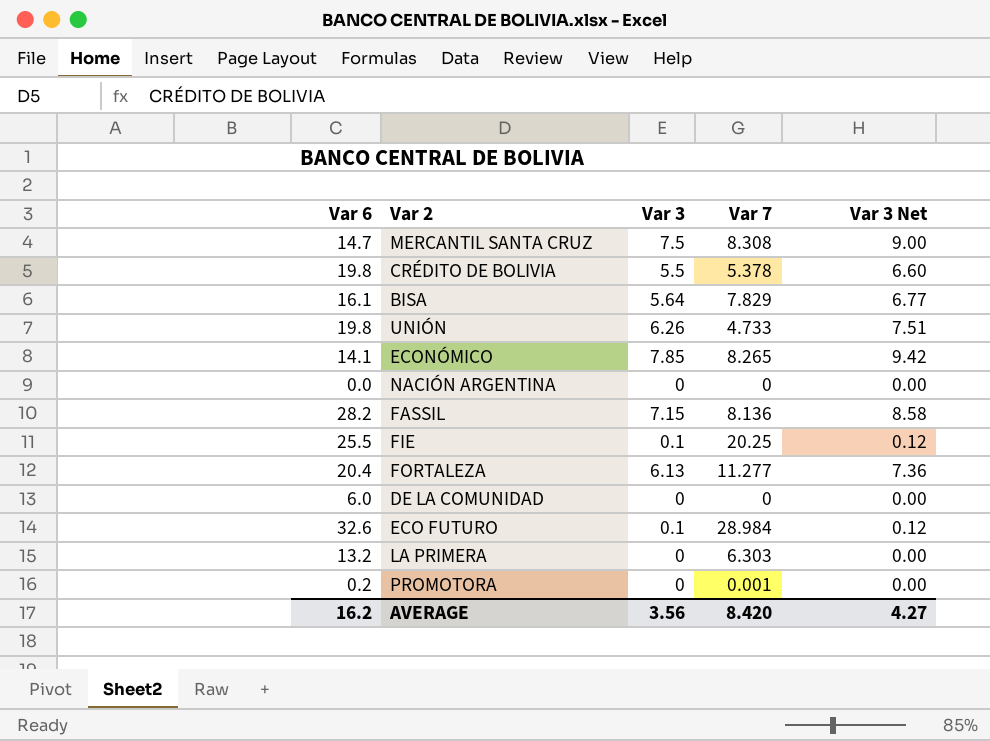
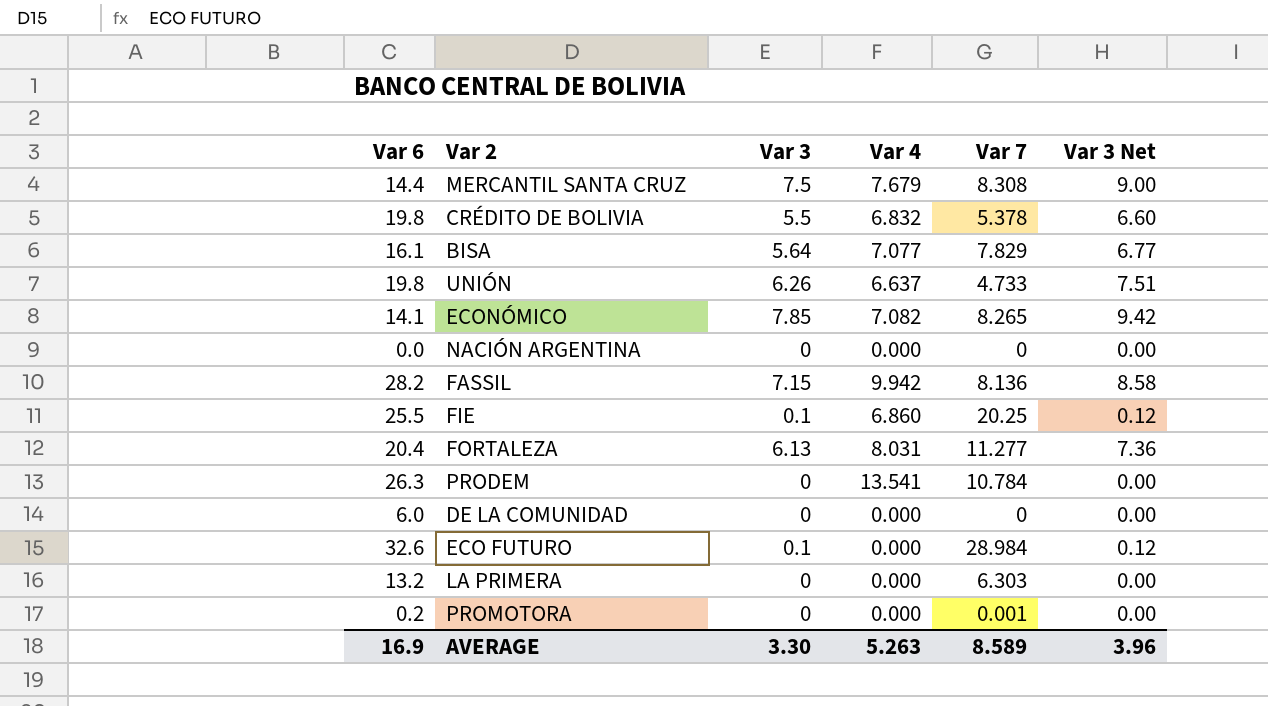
column Var 4 | position: none -> 4
MERCANTIL SANTA CRUZ | Var 6: 14.7 -> 14.4
row PRODEM: none -> 26.3 | 0 | 13.541 | 10.784 | 0.00
AVERAGE | Var 6: 16.2 -> 16.9
AVERAGE | Var 3: 3.56 -> 3.30
AVERAGE | Var 7: 8.420 -> 8.589
AVERAGE | Var 3 Net: 4.27 -> 3.96

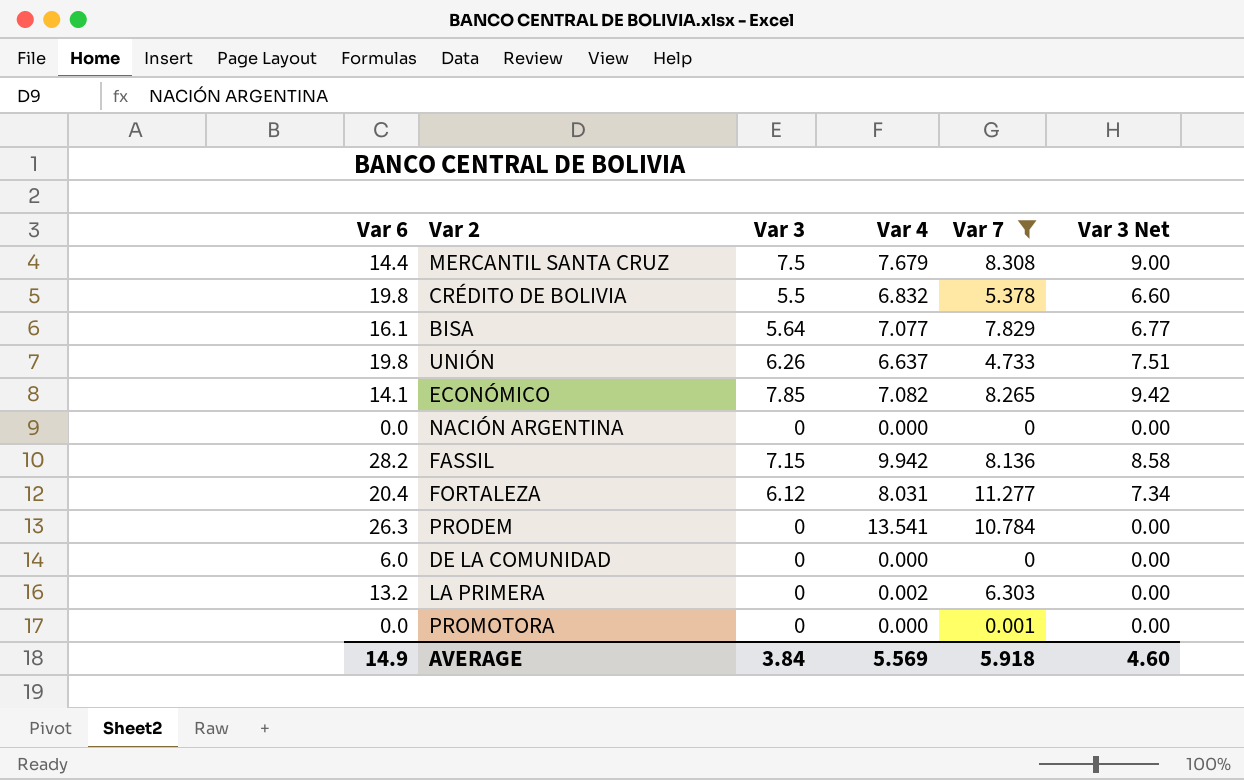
filter: none -> Var 7 <= 11.277
FORTALEZA | Var 3: 6.13 -> 6.12
FORTALEZA | Var 3 Net: 7.36 -> 7.34
LA PRIMERA | Var 4: 0.000 -> 0.002
PROMOTORA | Var 6: 0.2 -> 0.0
AVERAGE | Var 6: 16.9 -> 14.9
AVERAGE | Var 3: 3.30 -> 3.84
AVERAGE | Var 4: 5.263 -> 5.569
AVERAGE | Var 7: 8.589 -> 5.918
AVERAGE | Var 3 Net: 3.96 -> 4.60

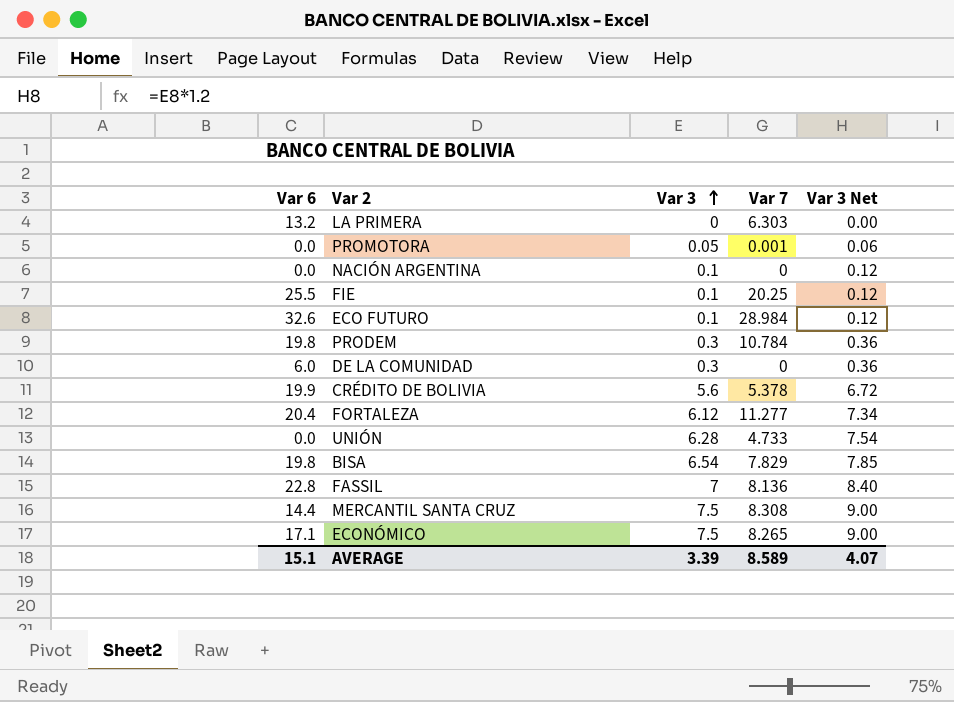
filter: Var 7 <= 11.277 -> none
row order: none -> Var 3 ascending
column Var 4 | position: 4 -> none
PROMOTORA | Var 3: 0 -> 0.05
PROMOTORA | Var 3 Net: 0.00 -> 0.06
NACIÓN ARGENTINA | Var 3: 0 -> 0.1
NACIÓN ARGENTINA | Var 3 Net: 0.00 -> 0.12
PRODEM | Var 6: 26.3 -> 19.8
PRODEM | Var 3: 0 -> 0.3
PRODEM | Var 3 Net: 0.00 -> 0.36
DE LA COMUNIDAD | Var 3: 0 -> 0.3
DE LA COMUNIDAD | Var 3 Net: 0.00 -> 0.36
CRÉDITO DE BOLIVIA | Var 6: 19.8 -> 19.9
CRÉDITO DE BOLIVIA | Var 3: 5.5 -> 5.6
CRÉDITO DE BOLIVIA | Var 3 Net: 6.60 -> 6.72
UNIÓN | Var 6: 19.8 -> 0.0
UNIÓN | Var 3: 6.26 -> 6.28
UNIÓN | Var 3 Net: 7.51 -> 7.54
BISA | Var 6: 16.1 -> 19.8
BISA | Var 3: 5.64 -> 6.54
BISA | Var 3 Net: 6.77 -> 7.85
FASSIL | Var 6: 28.2 -> 22.8
FASSIL | Var 3: 7.15 -> 7
FASSIL | Var 3 Net: 8.58 -> 8.40
ECONÓMICO | Var 6: 14.1 -> 17.1
ECONÓMICO | Var 3: 7.85 -> 7.5
ECONÓMICO | Var 3 Net: 9.42 -> 9.00
AVERAGE | Var 6: 14.9 -> 15.1
AVERAGE | Var 3: 3.84 -> 3.39
AVERAGE | Var 7: 5.918 -> 8.589
AVERAGE | Var 3 Net: 4.60 -> 4.07

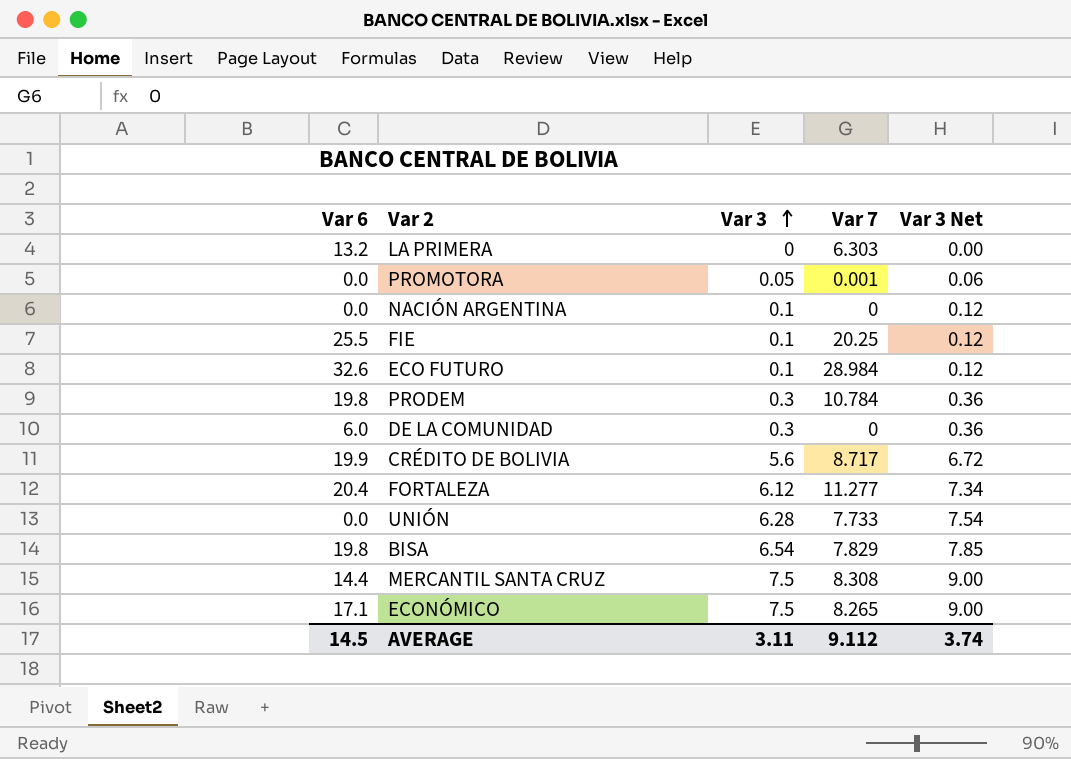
row FASSIL: 22.8 | 7 | 8.136 | 8.40 -> none
CRÉDITO DE BOLIVIA | Var 7: 5.378 -> 8.717
UNIÓN | Var 7: 4.733 -> 7.733
AVERAGE | Var 6: 15.1 -> 14.5
AVERAGE | Var 3: 3.39 -> 3.11
AVERAGE | Var 7: 8.589 -> 9.112
AVERAGE | Var 3 Net: 4.07 -> 3.74

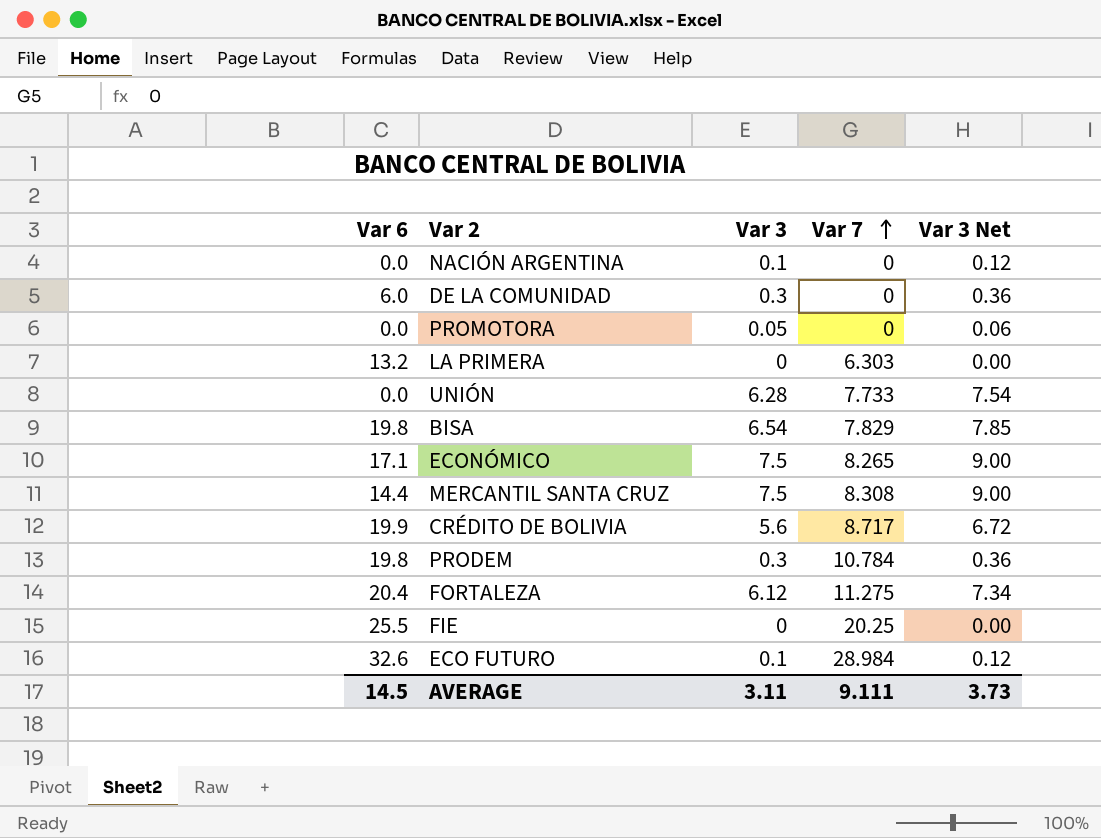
row order: Var 3 ascending -> Var 7 ascending
PROMOTORA | Var 7: 0.001 -> 0
FORTALEZA | Var 7: 11.277 -> 11.275
FIE | Var 3: 0.1 -> 0
FIE | Var 3 Net: 0.12 -> 0.00
AVERAGE | Var 7: 9.112 -> 9.111
AVERAGE | Var 3 Net: 3.74 -> 3.73

